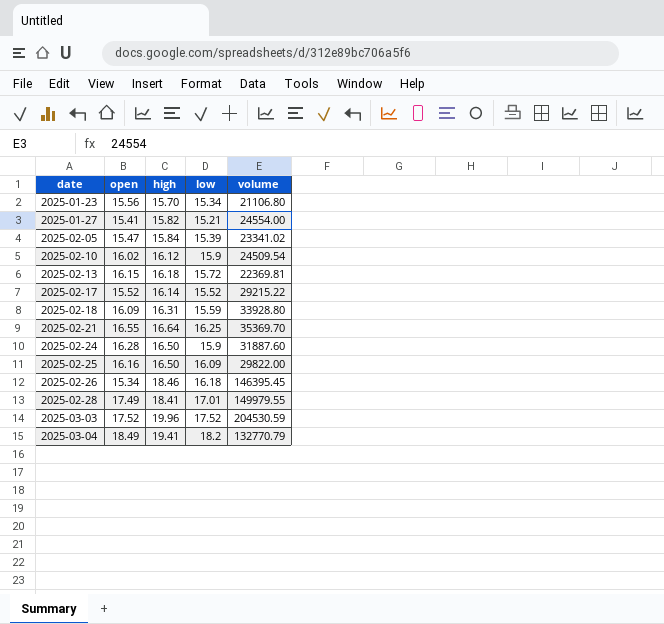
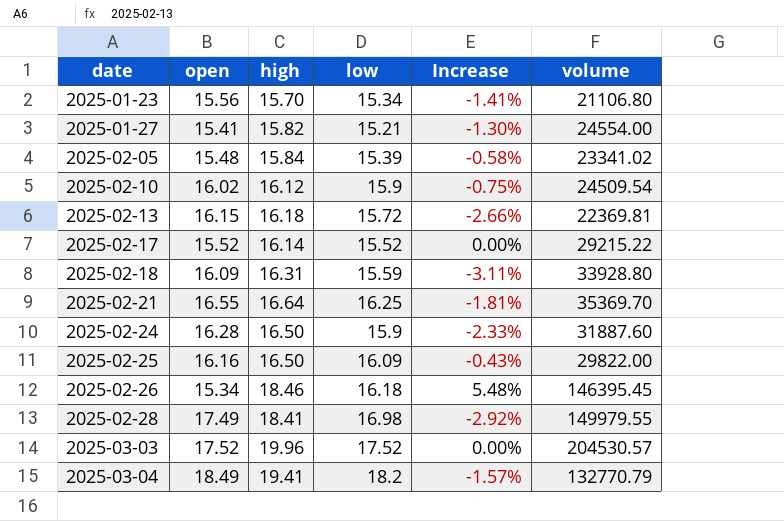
column Increase | formula: none -> ([low] - [open]) / [open]
2025-02-05 | open: 15.47 -> 15.48
2025-02-28 | low: 17.01 -> 16.98
2025-03-03 | volume: 204530.59 -> 204530.57

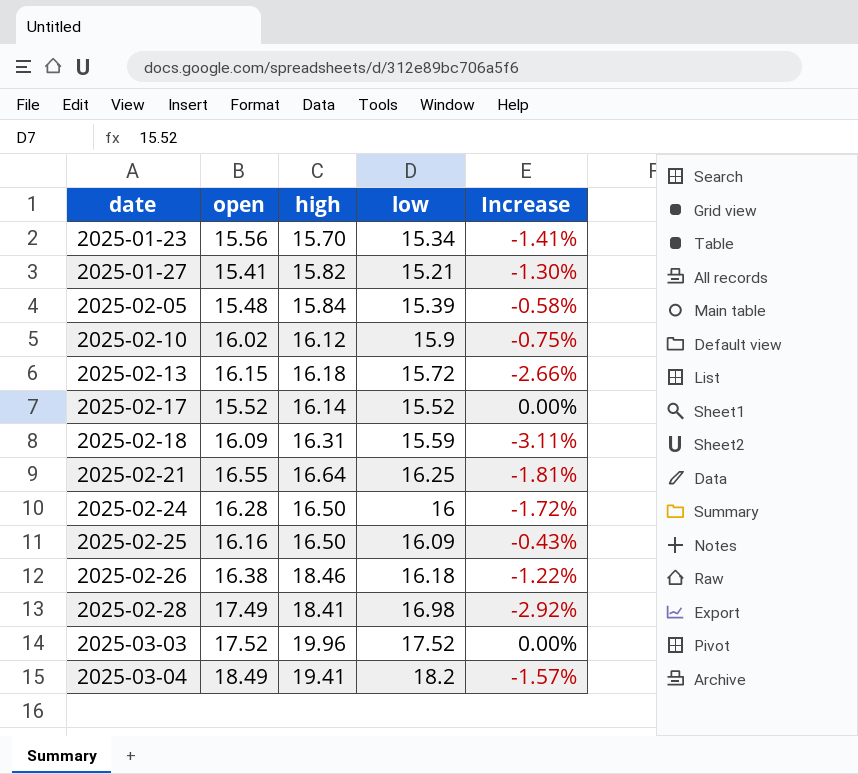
column volume | position: 6 -> none
2025-02-24 | low: 15.9 -> 16
2025-02-24 | Increase: -2.33% -> -1.72%
2025-02-26 | open: 15.34 -> 16.38
2025-02-26 | Increase: 5.48% -> -1.22%

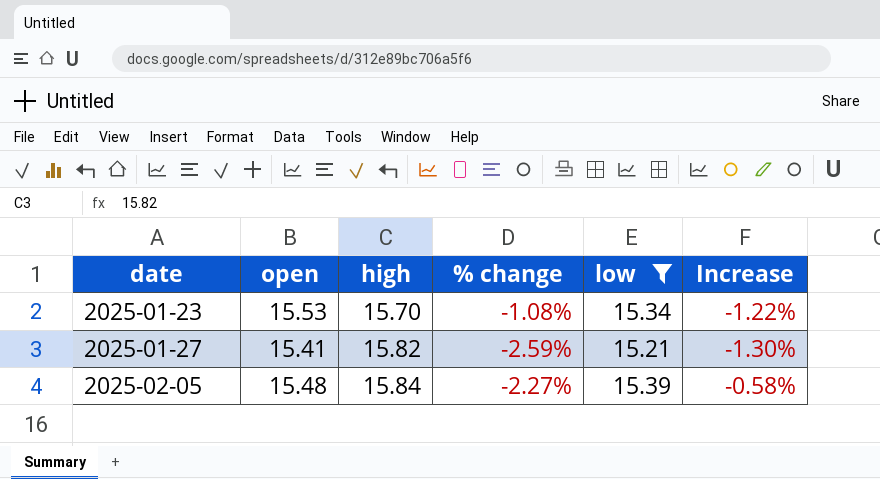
filter: none -> low <= 15.39
column % change | formula: none -> ([open] - [high]) / [high]
2025-01-23 | open: 15.56 -> 15.53
2025-01-23 | Increase: -1.41% -> -1.22%

